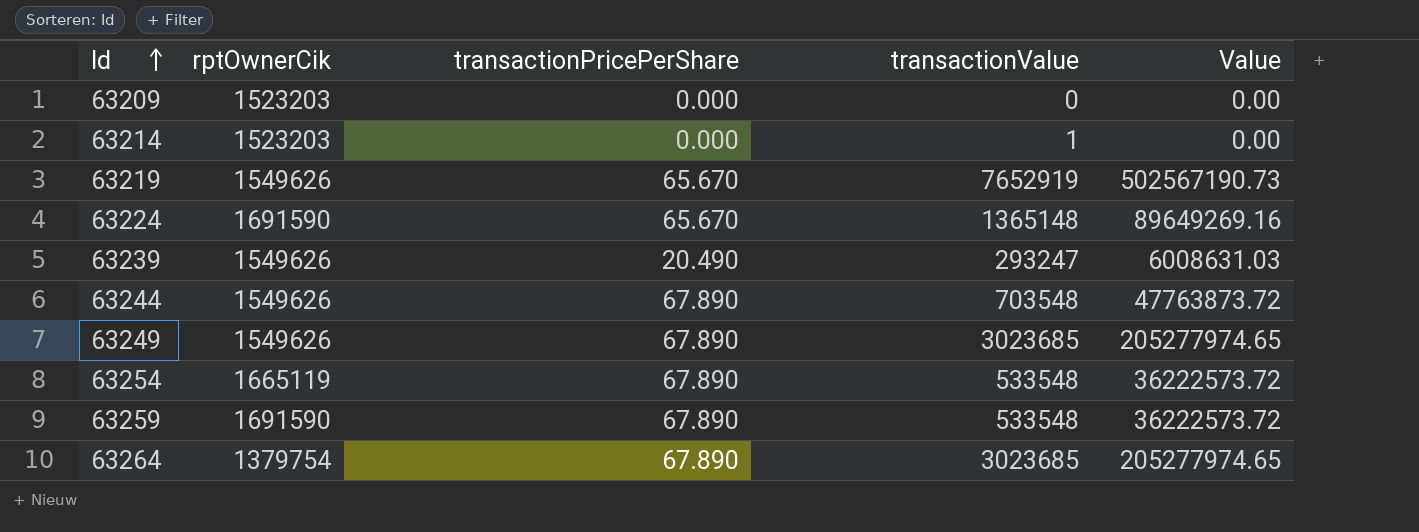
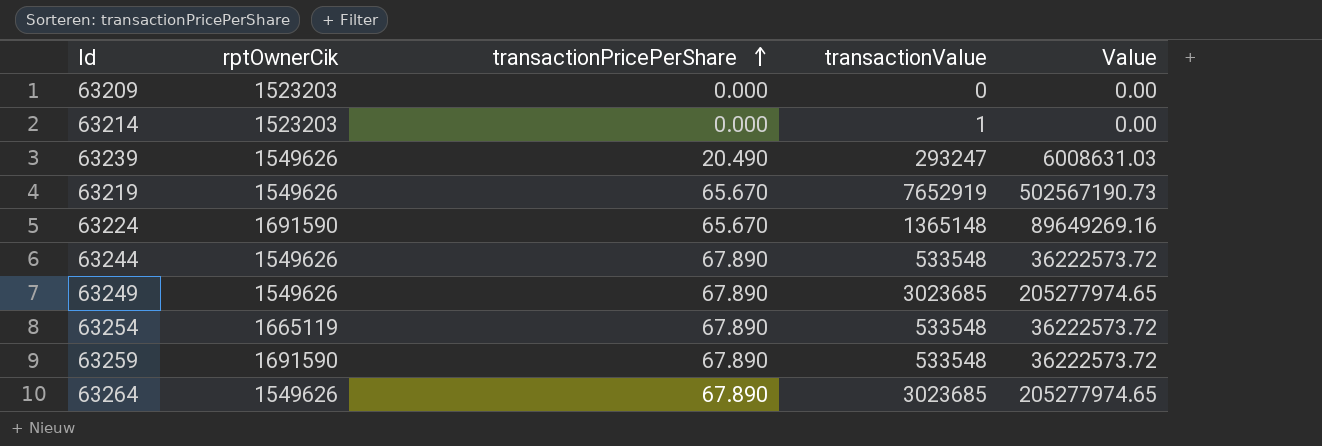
row order: Id ascending -> transactionPricePerShare ascending
63244 | transactionValue: 703548 -> 533548
63244 | Value: 47763873.72 -> 36222573.72
63264 | rptOwnerCik: 1379754 -> 1549626

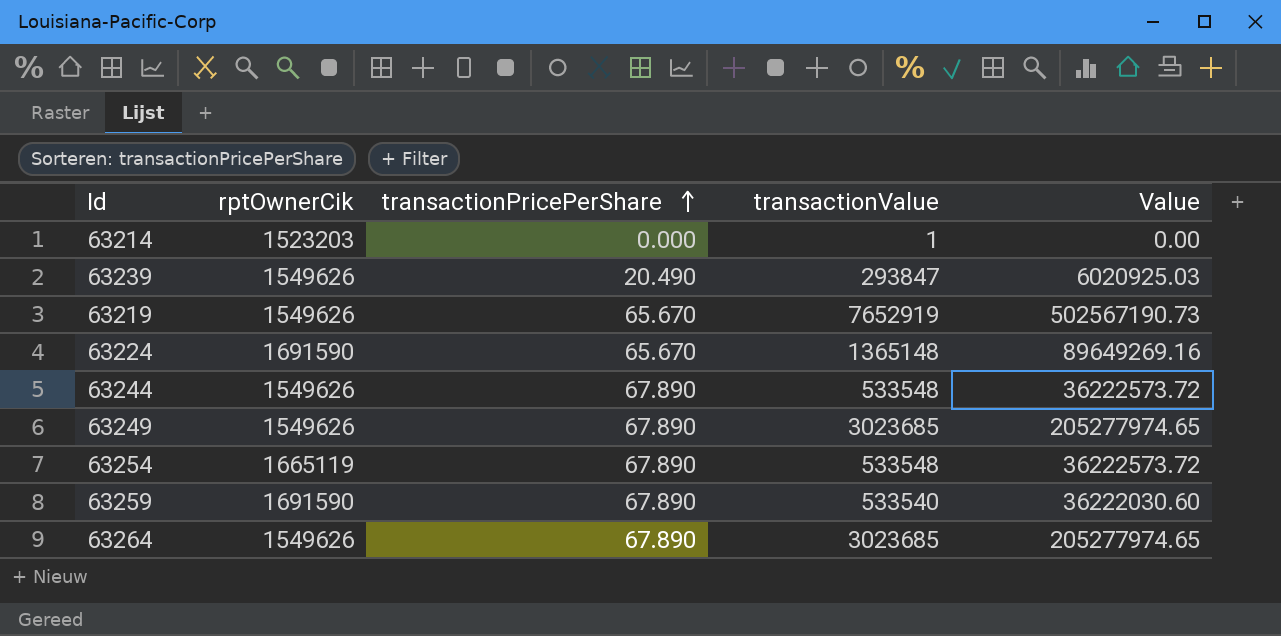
row 63209: 1523203 | 0.000 | 0 | 0.00 -> none
63239 | transactionValue: 293247 -> 293847
63239 | Value: 6008631.03 -> 6020925.03
63259 | transactionValue: 533548 -> 533540
63259 | Value: 36222573.72 -> 36222030.60

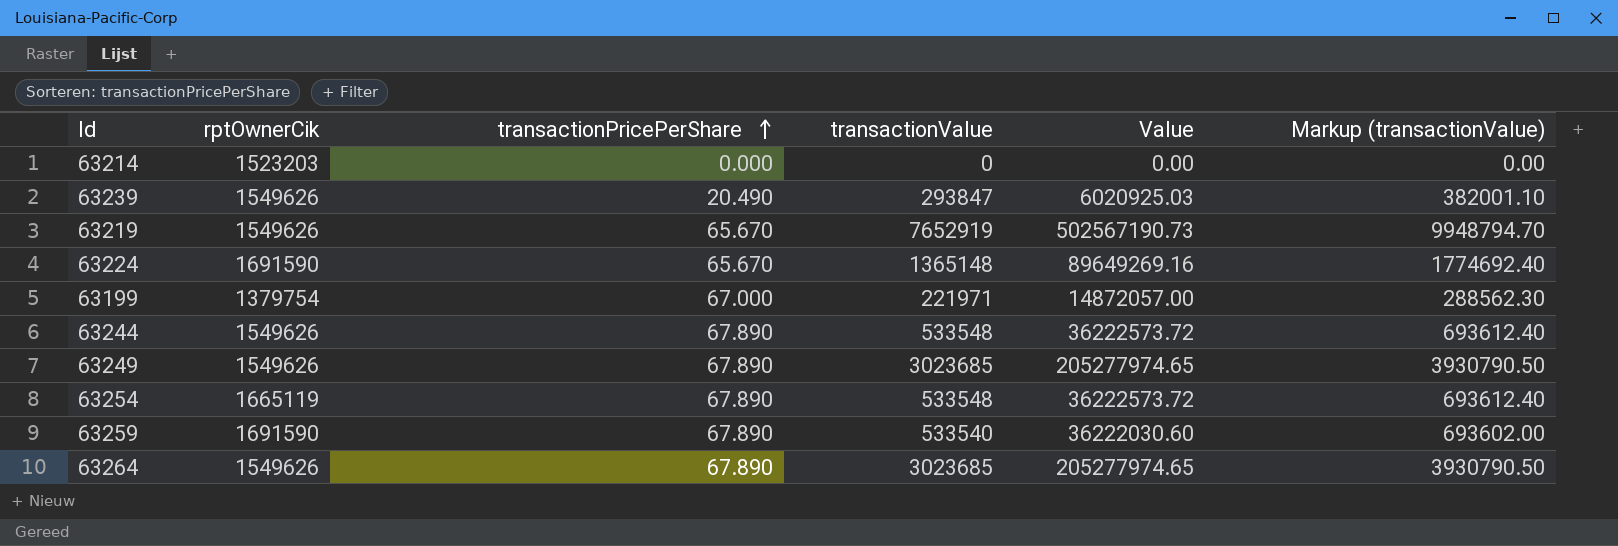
column Markup (transactionValue) | formula: none -> [transactionValue] * 1.3
63214 | transactionValue: 1 -> 0
row 63199: none -> 1379754 | 67.000 | 221971 | 14872057.00 | 288562.30

